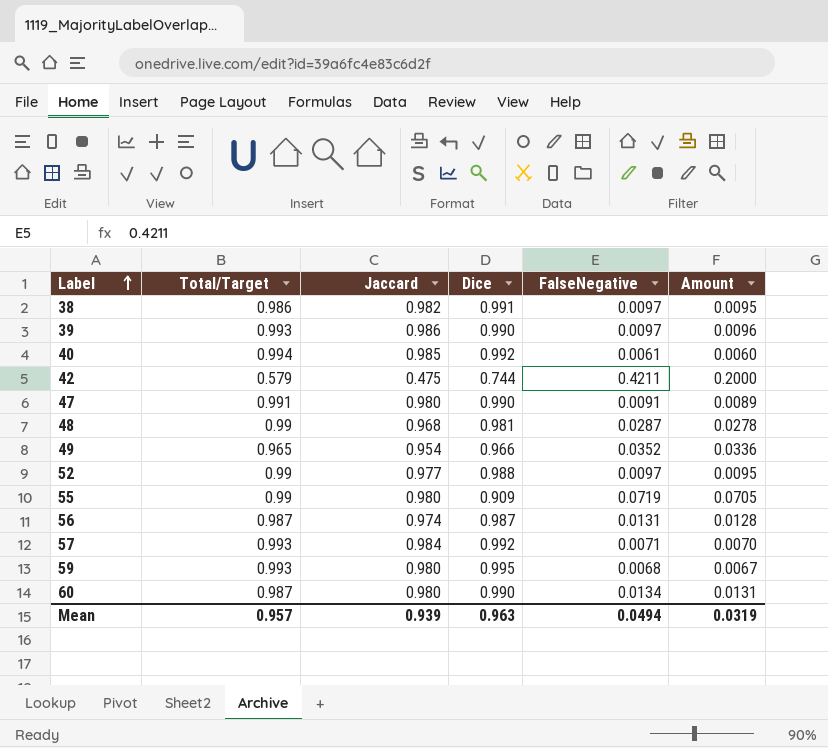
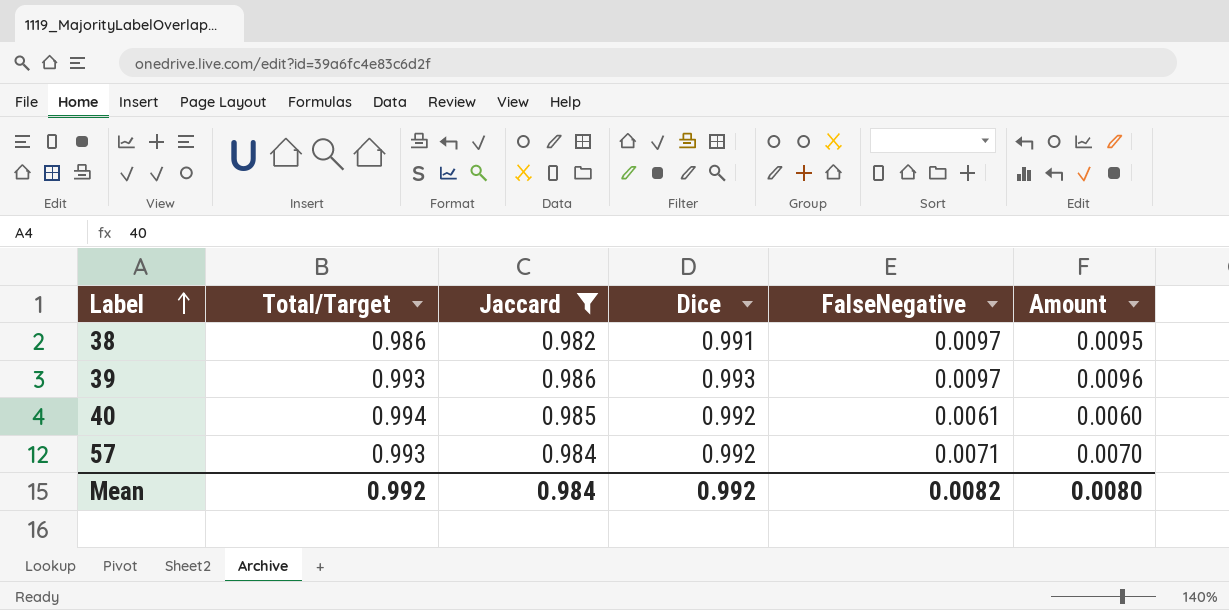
filter: none -> Jaccard >= 0.982
39 | Dice: 0.990 -> 0.993
Mean | Total/Target: 0.957 -> 0.992
Mean | Jaccard: 0.939 -> 0.984
Mean | Dice: 0.963 -> 0.992
Mean | FalseNegative: 0.0494 -> 0.0082
Mean | Amount: 0.0319 -> 0.0080

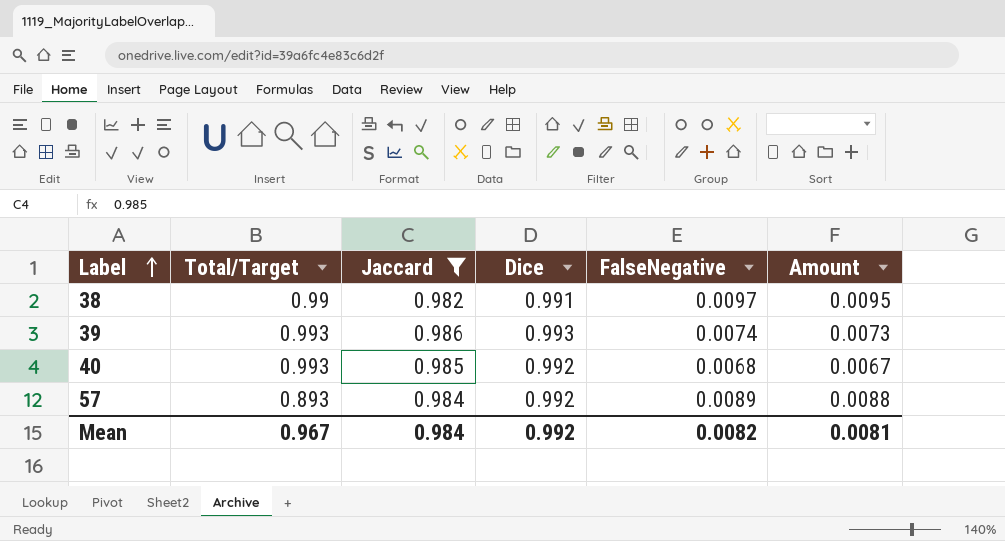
38 | Total/Target: 0.986 -> 0.99
39 | FalseNegative: 0.0097 -> 0.0074
39 | Amount: 0.0096 -> 0.0073
40 | Total/Target: 0.994 -> 0.993
40 | FalseNegative: 0.0061 -> 0.0068
40 | Amount: 0.0060 -> 0.0067
57 | Total/Target: 0.993 -> 0.893
57 | FalseNegative: 0.0071 -> 0.0089
57 | Amount: 0.0070 -> 0.0088
Mean | Total/Target: 0.992 -> 0.967
Mean | Amount: 0.0080 -> 0.0081

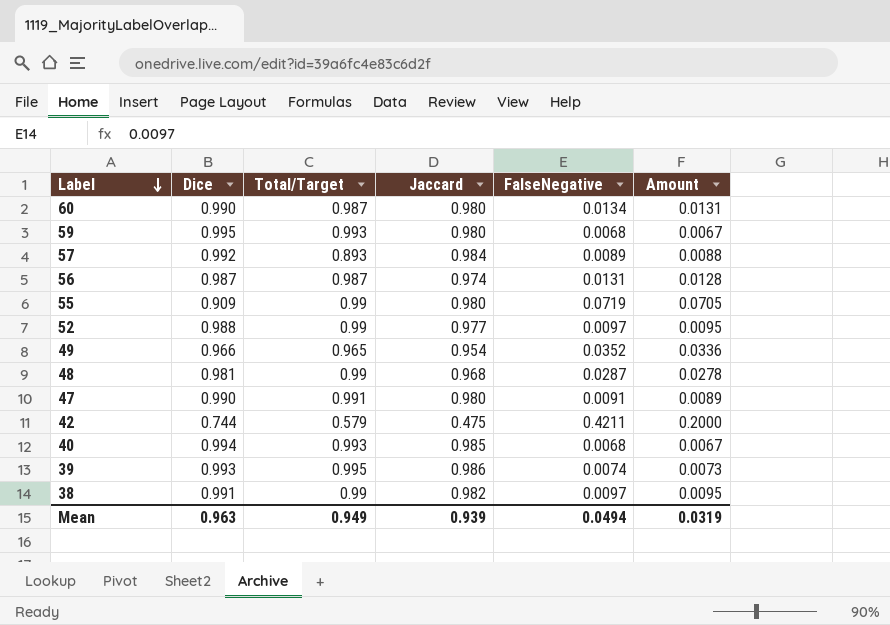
filter: Jaccard >= 0.982 -> none
row order: Label ascending -> Label descending
column Dice | position: 4 -> 2
40 | Dice: 0.992 -> 0.994
39 | Total/Target: 0.993 -> 0.995
Mean | Dice: 0.992 -> 0.963
Mean | Total/Target: 0.967 -> 0.949
Mean | Jaccard: 0.984 -> 0.939
Mean | FalseNegative: 0.0082 -> 0.0494
Mean | Amount: 0.0081 -> 0.0319

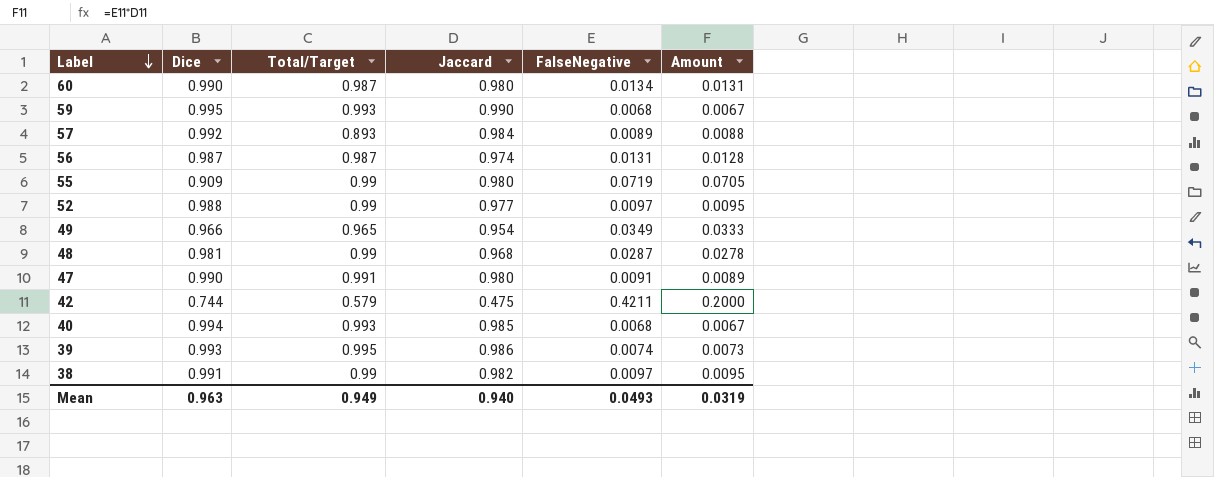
59 | Jaccard: 0.980 -> 0.990
49 | FalseNegative: 0.0352 -> 0.0349
49 | Amount: 0.0336 -> 0.0333
Mean | Jaccard: 0.939 -> 0.940
Mean | FalseNegative: 0.0494 -> 0.0493

